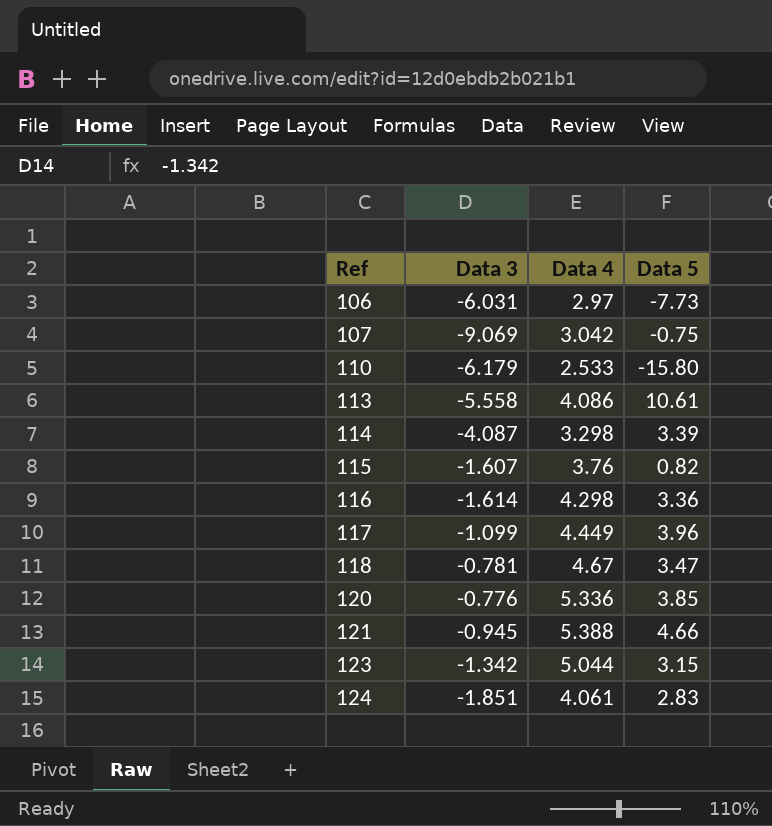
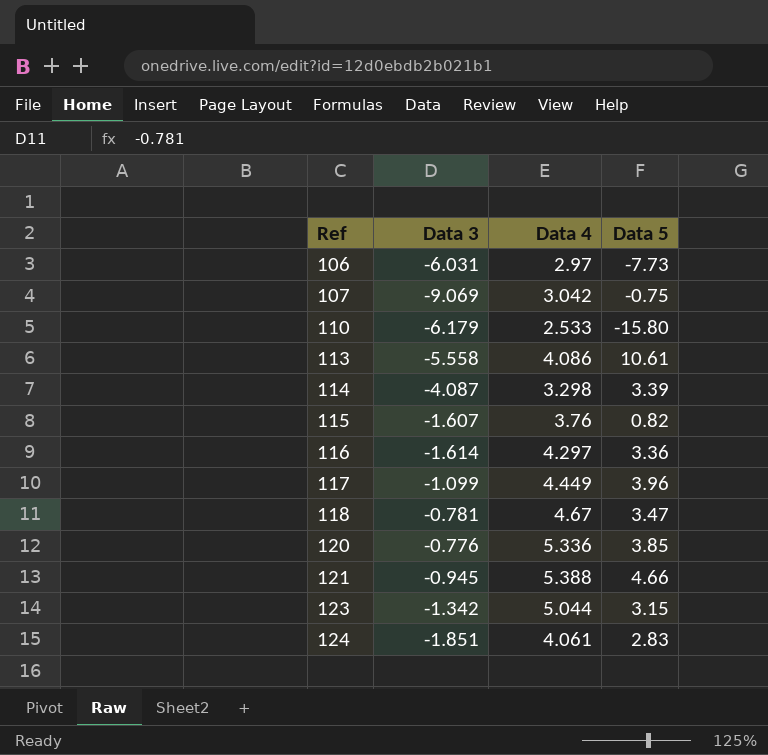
116 | Data 4: 4.298 -> 4.297

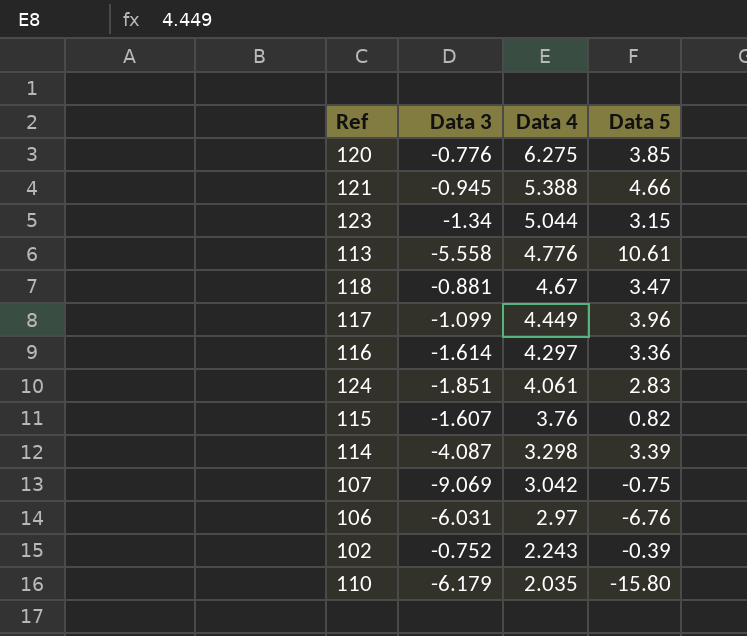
row order: Ref ascending -> Data 4 descending
120 | Data 4: 5.336 -> 6.275
123 | Data 3: -1.342 -> -1.34
113 | Data 4: 4.086 -> 4.776
118 | Data 3: -0.781 -> -0.881
106 | Data 5: -7.73 -> -6.76
row 102: none -> -0.752 | 2.243 | -0.39
110 | Data 4: 2.533 -> 2.035

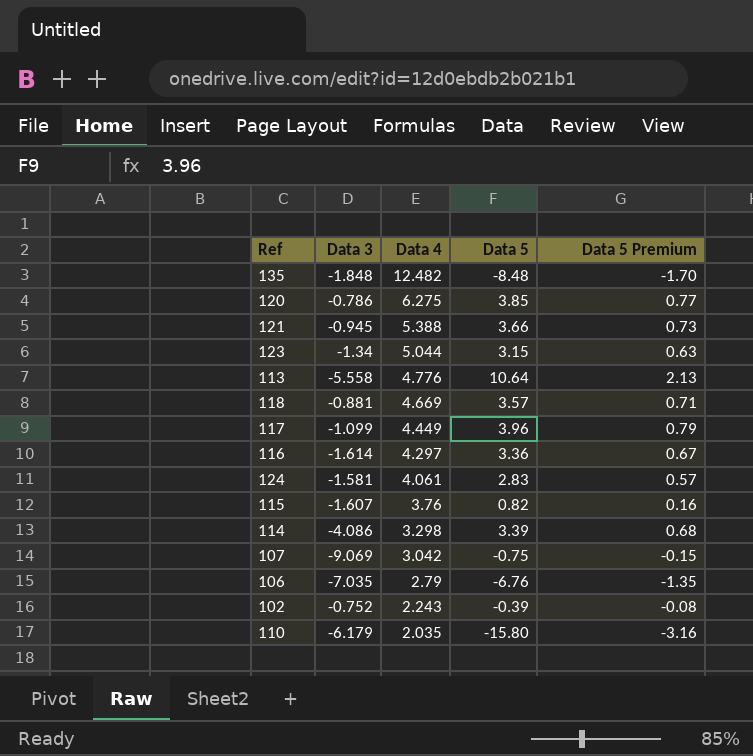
column Data 5 Premium | formula: none -> [Data 5] * 0.2
row 135: none -> -1.848 | 12.482 | -8.48 | -1.70
120 | Data 3: -0.776 -> -0.786
121 | Data 5: 4.66 -> 3.66
113 | Data 5: 10.61 -> 10.64
118 | Data 4: 4.67 -> 4.669
118 | Data 5: 3.47 -> 3.57
124 | Data 3: -1.851 -> -1.581
114 | Data 3: -4.087 -> -4.086
106 | Data 3: -6.031 -> -7.035
106 | Data 4: 2.97 -> 2.79

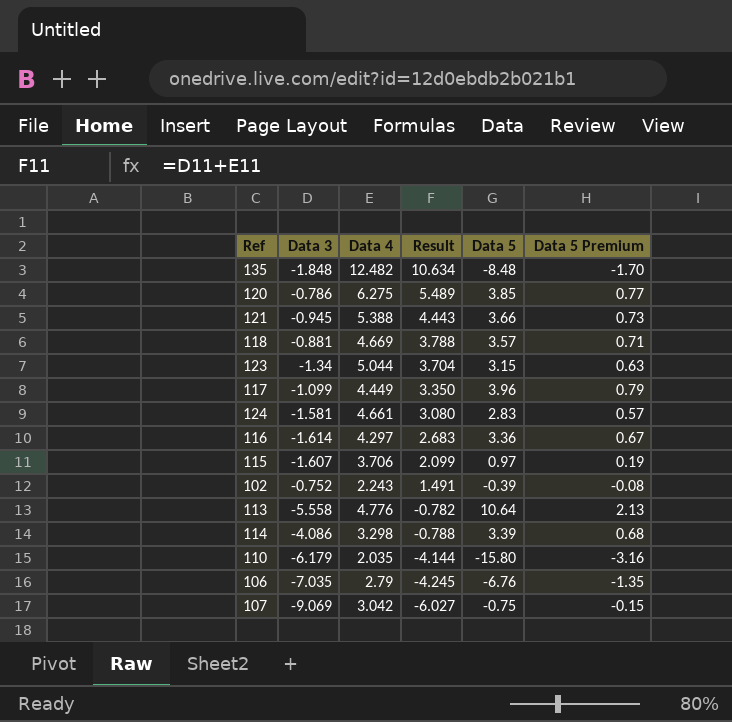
row order: Data 4 descending -> Result descending
column Result | formula: none -> [Data 3] + [Data 4]
124 | Data 4: 4.061 -> 4.661
115 | Data 4: 3.76 -> 3.706
115 | Data 5: 0.82 -> 0.97
115 | Data 5 Premium: 0.16 -> 0.19

